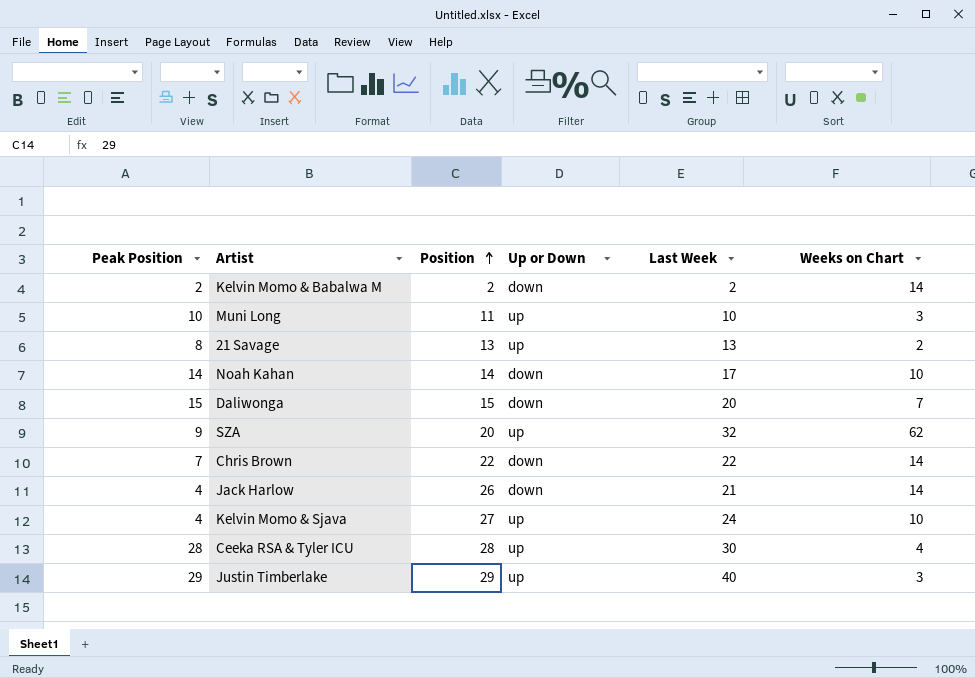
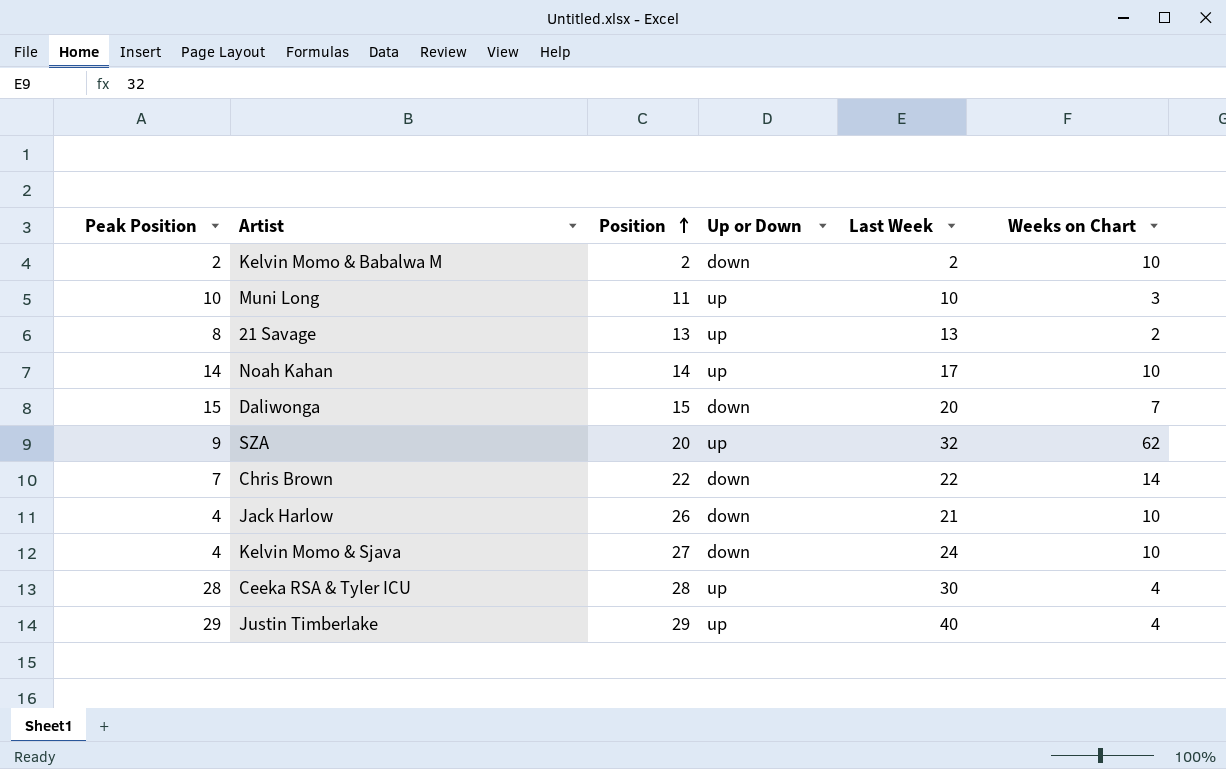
Kelvin Momo & Babalwa M | Weeks on Chart: 14 -> 10
Noah Kahan | Up or Down: down -> up
Jack Harlow | Weeks on Chart: 14 -> 10
Kelvin Momo & Sjava | Up or Down: up -> down
Justin Timberlake | Weeks on Chart: 3 -> 4

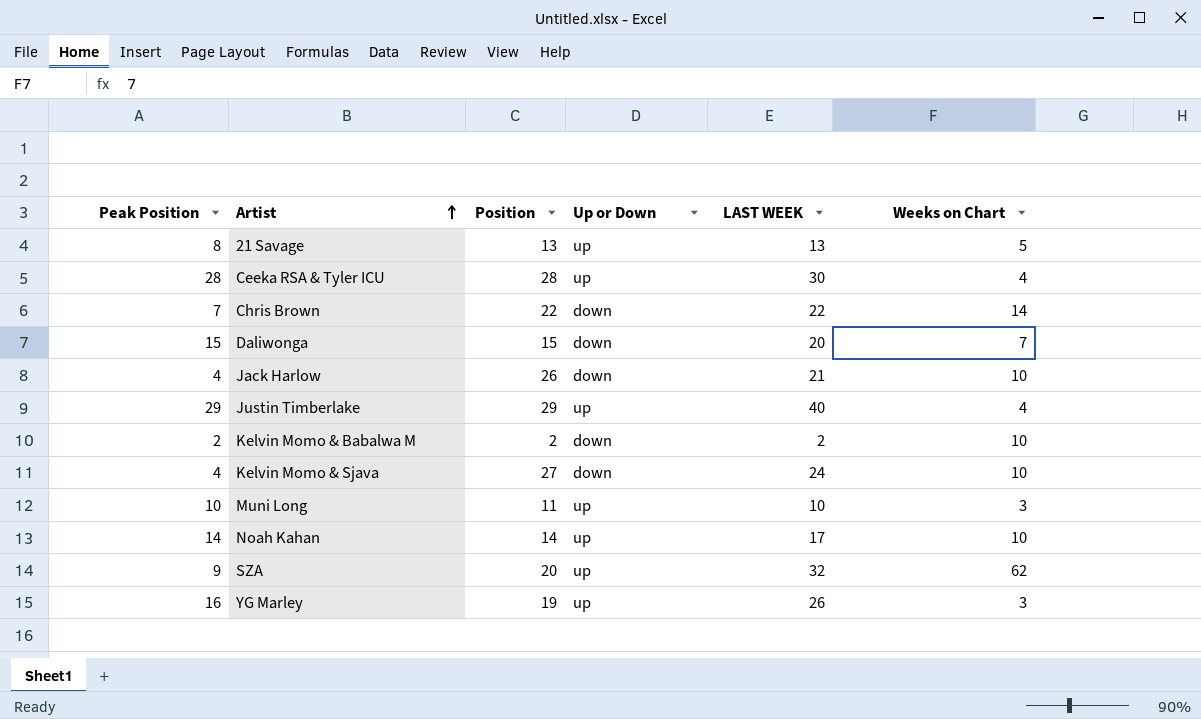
row order: Position ascending -> Artist ascending
column name: Last Week -> LAST WEEK
21 Savage | Weeks on Chart: 2 -> 5
row YG Marley: none -> 16 | 19 | up | 26 | 3

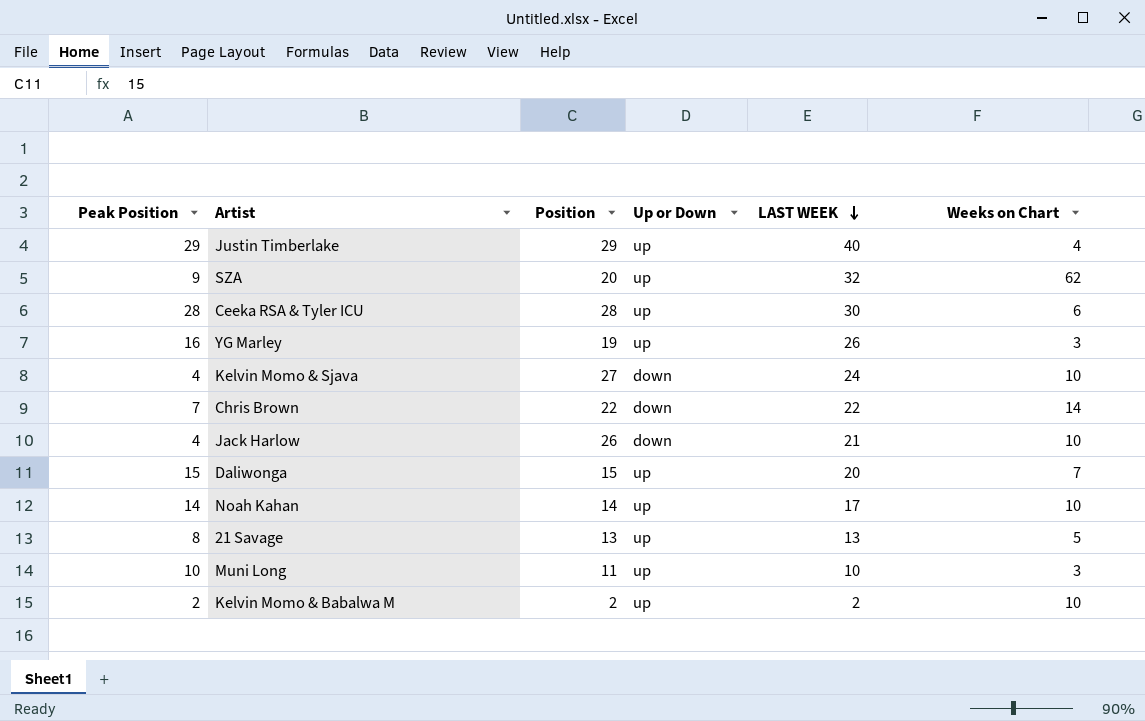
row order: Artist ascending -> LAST WEEK descending
Ceeka RSA & Tyler ICU | Weeks on Chart: 4 -> 6
Daliwonga | Up or Down: down -> up
Kelvin Momo & Babalwa M | Up or Down: down -> up

